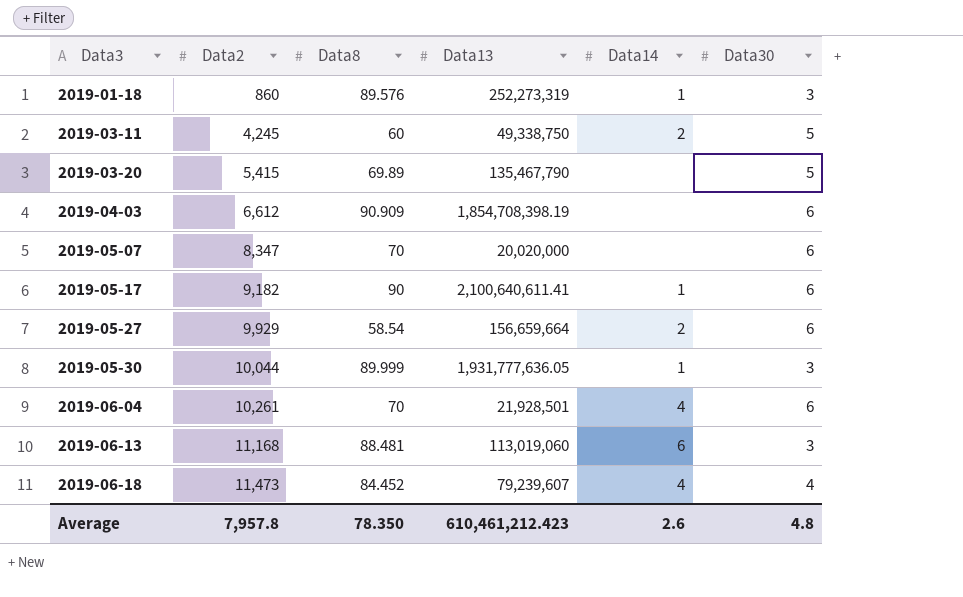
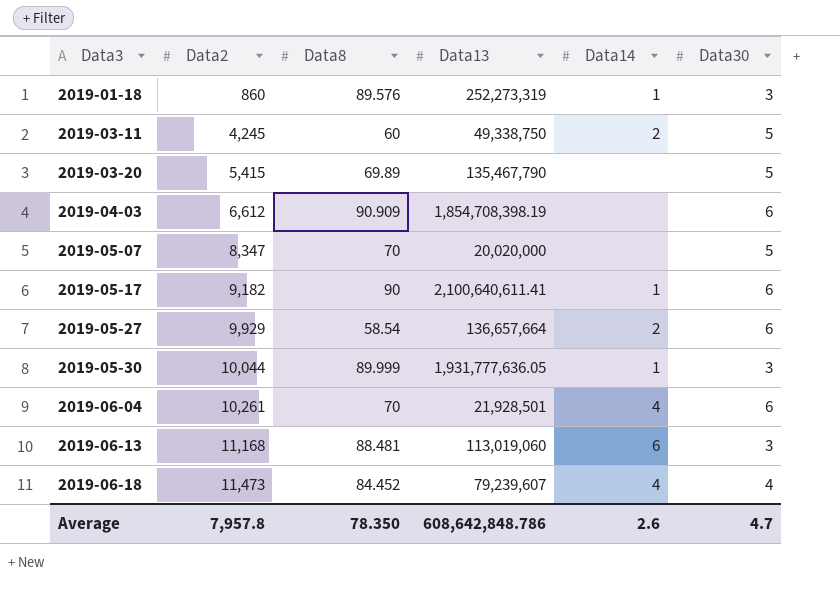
2019-05-07 | Data30: 6 -> 5
2019-05-27 | Data13: 156,659,664 -> 136,657,664
Average | Data13: 610,461,212.423 -> 608,642,848.786
Average | Data30: 4.8 -> 4.7

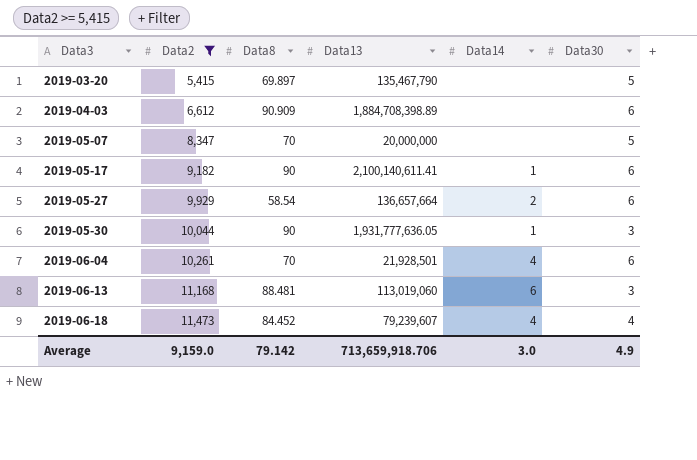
filter: none -> Data2 >= 5,415
2019-03-20 | Data8: 69.89 -> 69.897
2019-04-03 | Data13: 1,854,708,398.19 -> 1,884,708,398.89
2019-05-07 | Data13: 20,020,000 -> 20,000,000
2019-05-17 | Data13: 2,100,640,611.41 -> 2,100,140,611.41
2019-05-30 | Data8: 89.999 -> 90
Average | Data2: 7,957.8 -> 9,159.0
Average | Data8: 78.350 -> 79.142
Average | Data13: 608,642,848.786 -> 713,659,918.706
Average | Data14: 2.6 -> 3.0
Average | Data30: 4.7 -> 4.9

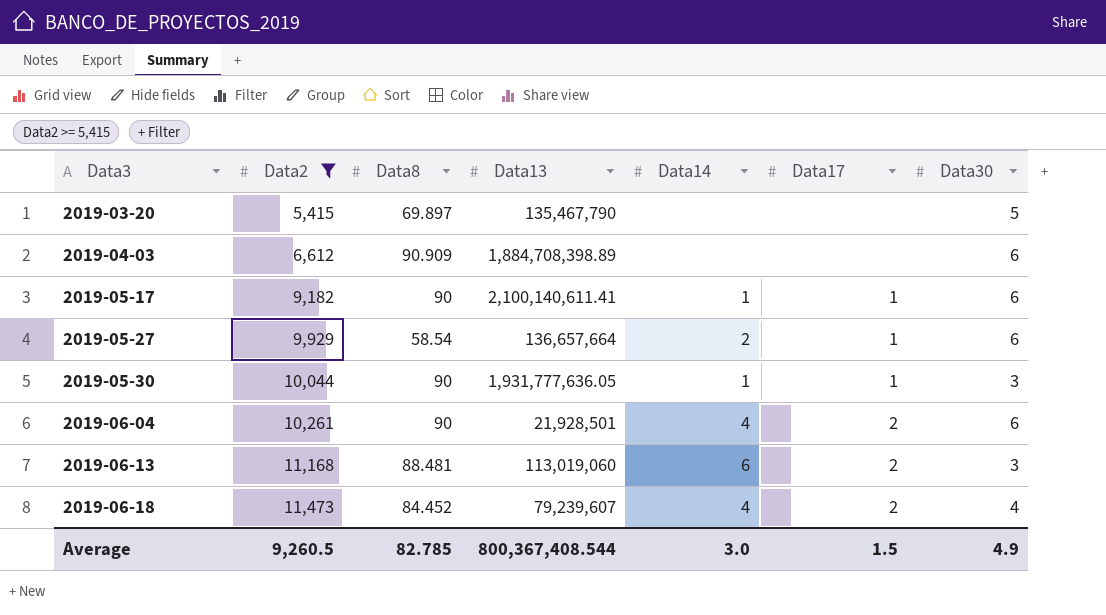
column Data17 | position: none -> 6
row 2019-05-07: 8,347 | 70 | 20,000,000 | none | 5 -> none
2019-06-04 | Data8: 70 -> 90
Average | Data2: 9,159.0 -> 9,260.5
Average | Data8: 79.142 -> 82.785
Average | Data13: 713,659,918.706 -> 800,367,408.544

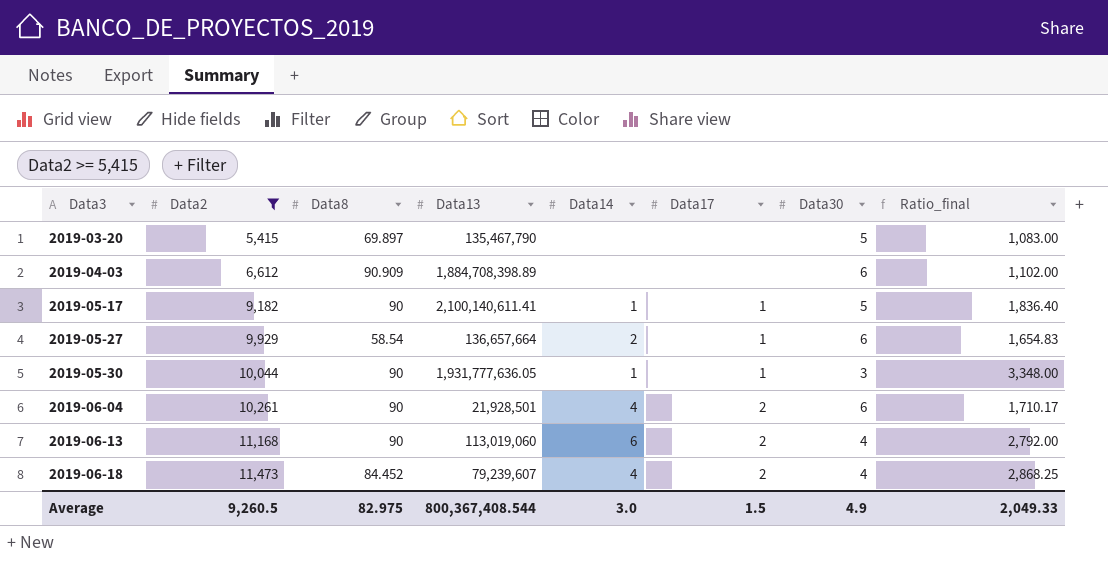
column Ratio_final | formula: none -> [Data2] / [Data30]
2019-05-17 | Data30: 6 -> 5
2019-06-13 | Data8: 88.481 -> 90
2019-06-13 | Data30: 3 -> 4
Average | Data8: 82.785 -> 82.975

